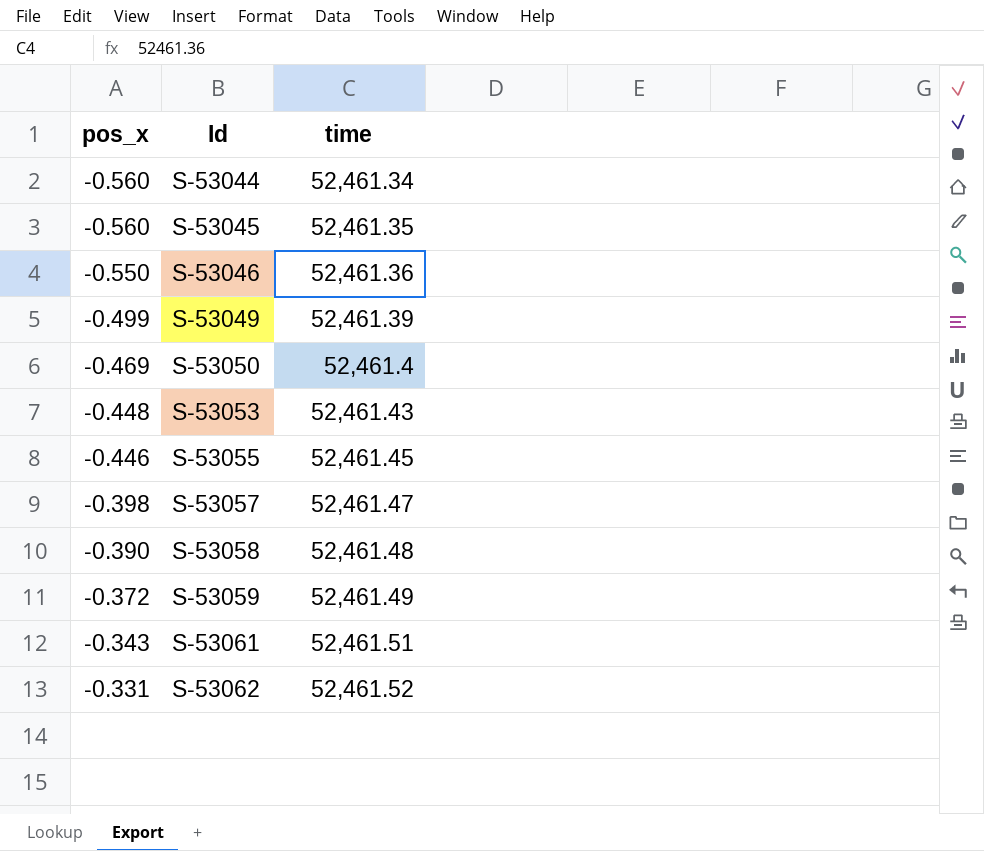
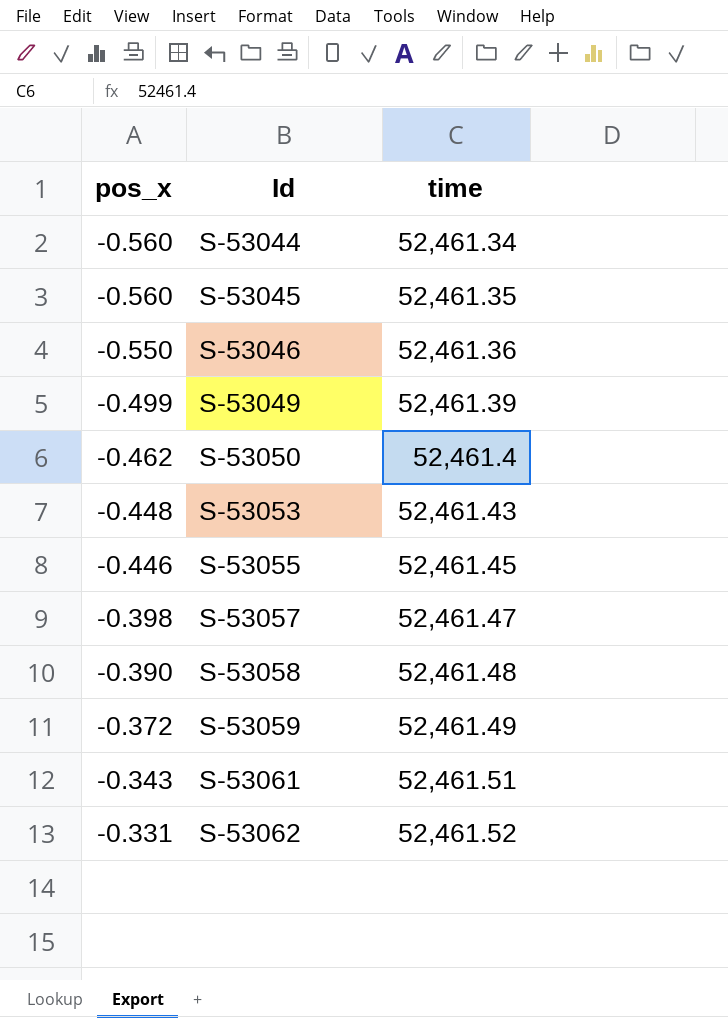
S-53050 | pos_x: -0.469 -> -0.462

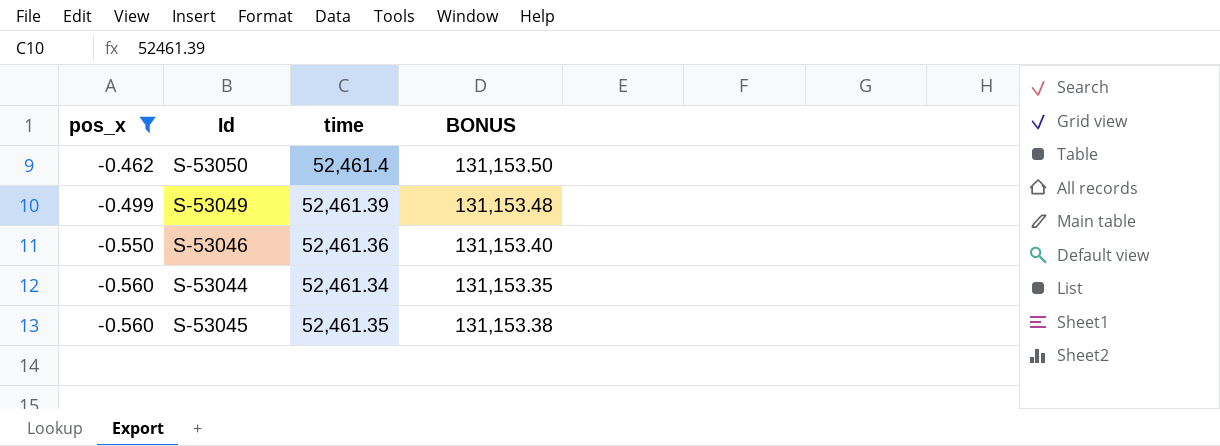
filter: none -> pos_x <= -0.462
row order: pos_x ascending -> pos_x descending
column BONUS | formula: none -> [time] * 2.5

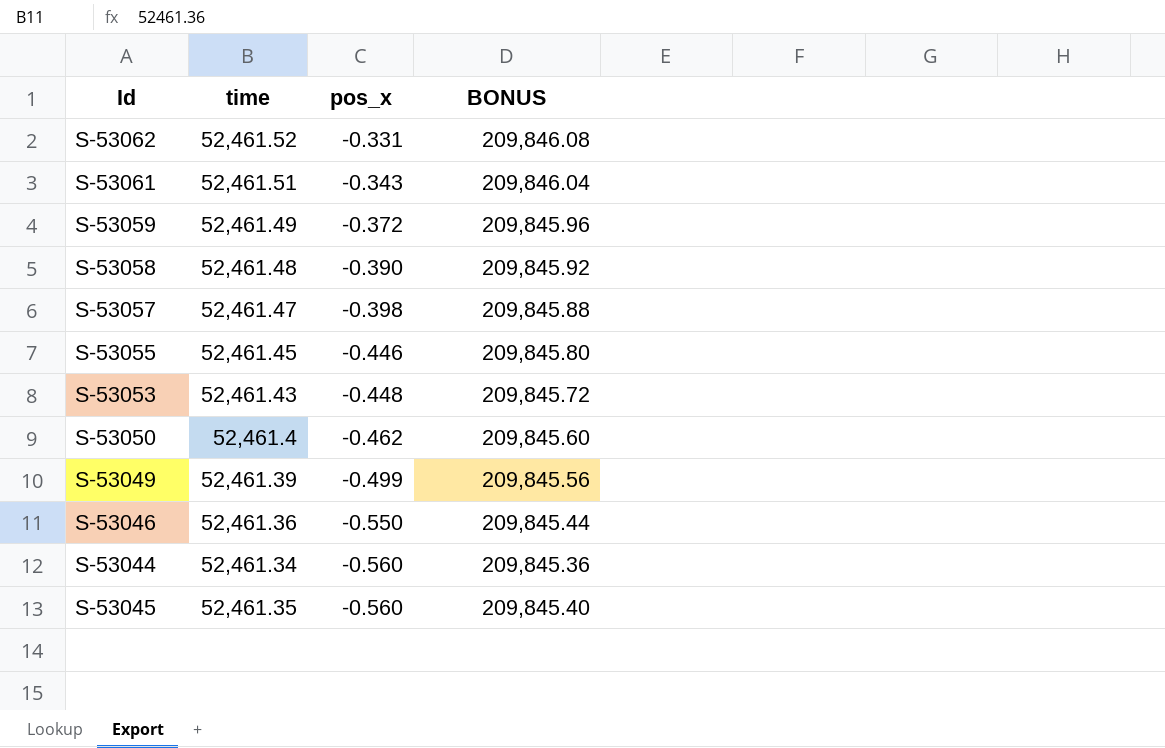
filter: pos_x <= -0.462 -> none
column pos_x | position: 1 -> 3
column BONUS | formula: [time] * 2.5 -> [time] * 4

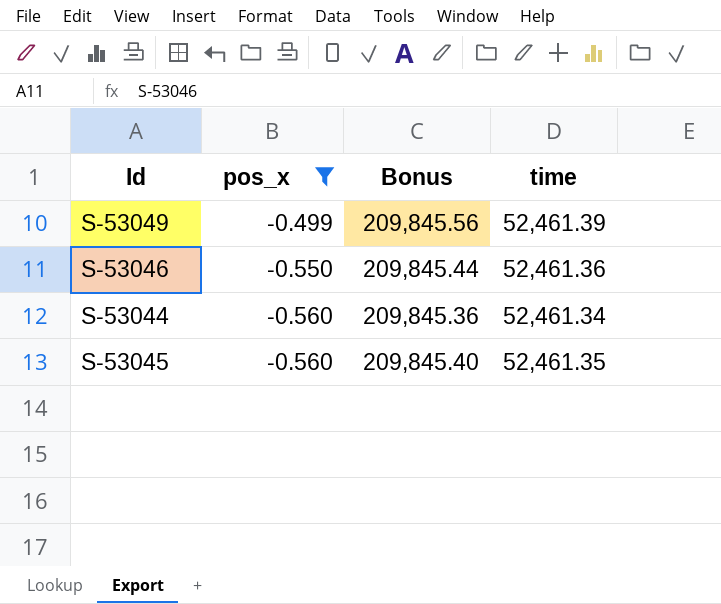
filter: none -> pos_x <= -0.499
column name: BONUS -> Bonus
column time | position: 2 -> 4

